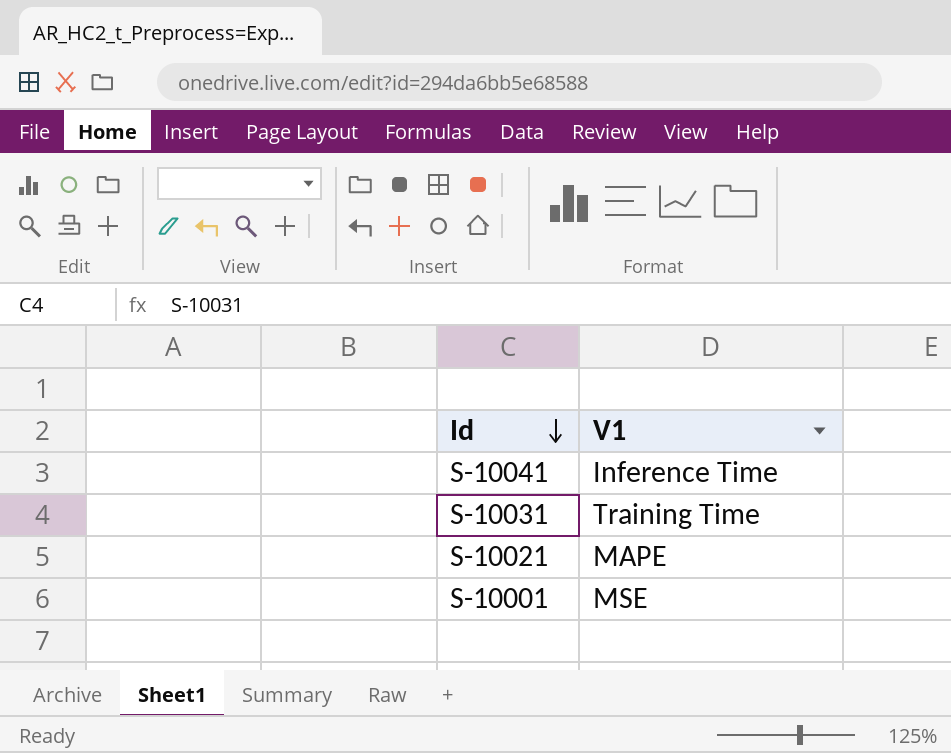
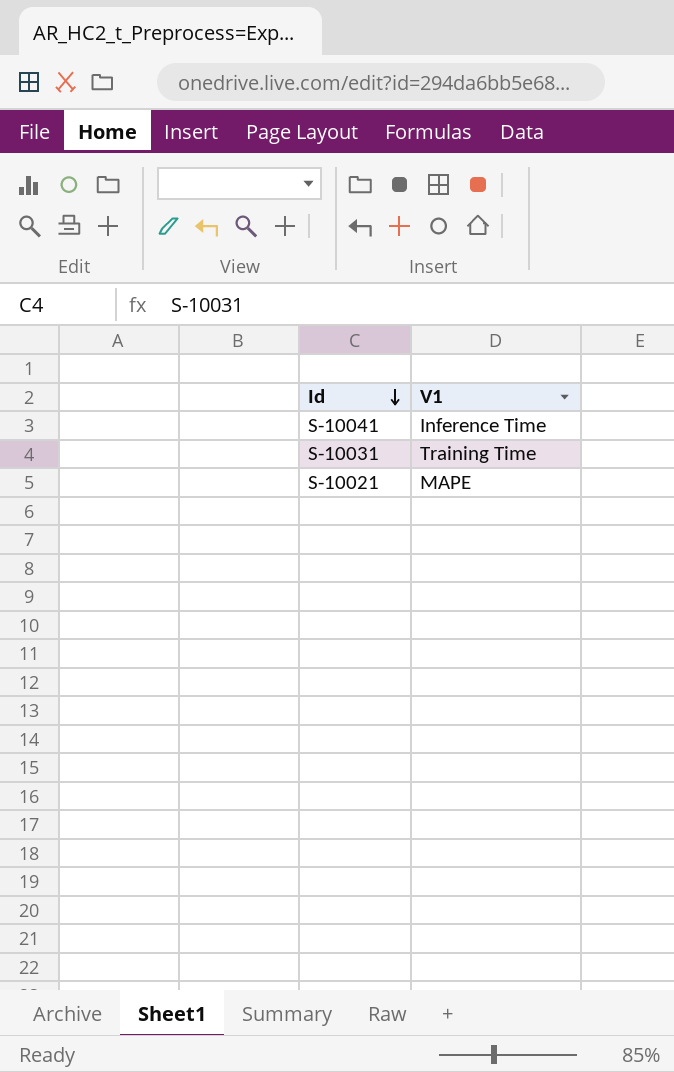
row S-10001: MSE -> none

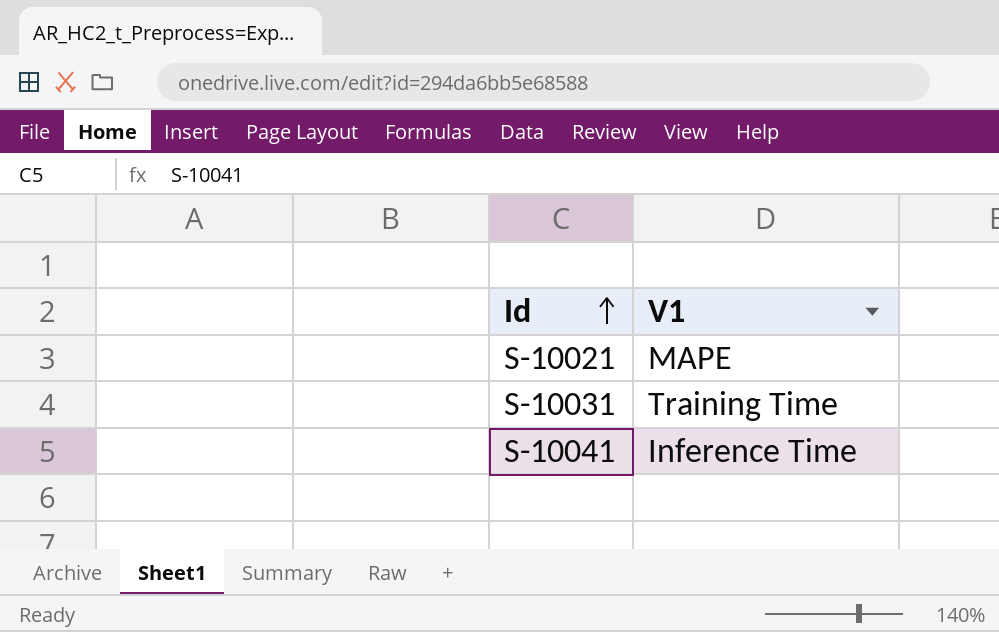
row order: Id descending -> Id ascending

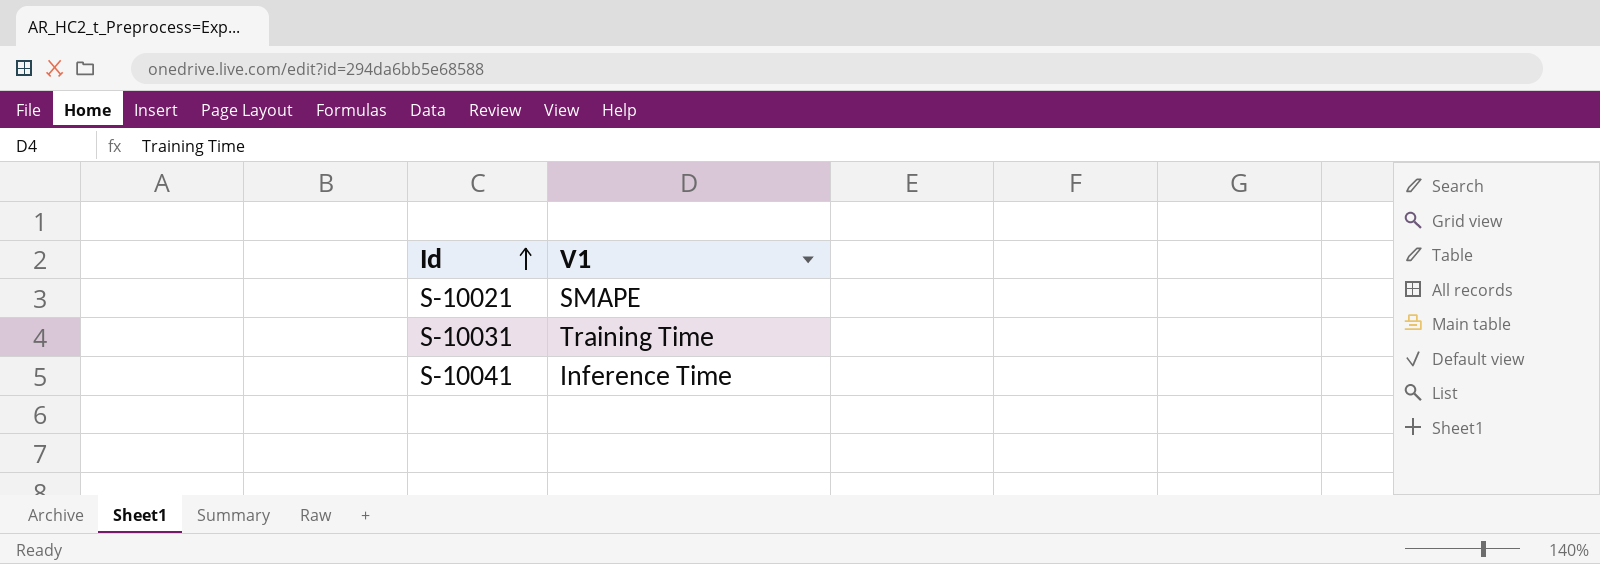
S-10021 | V1: MAPE -> SMAPE

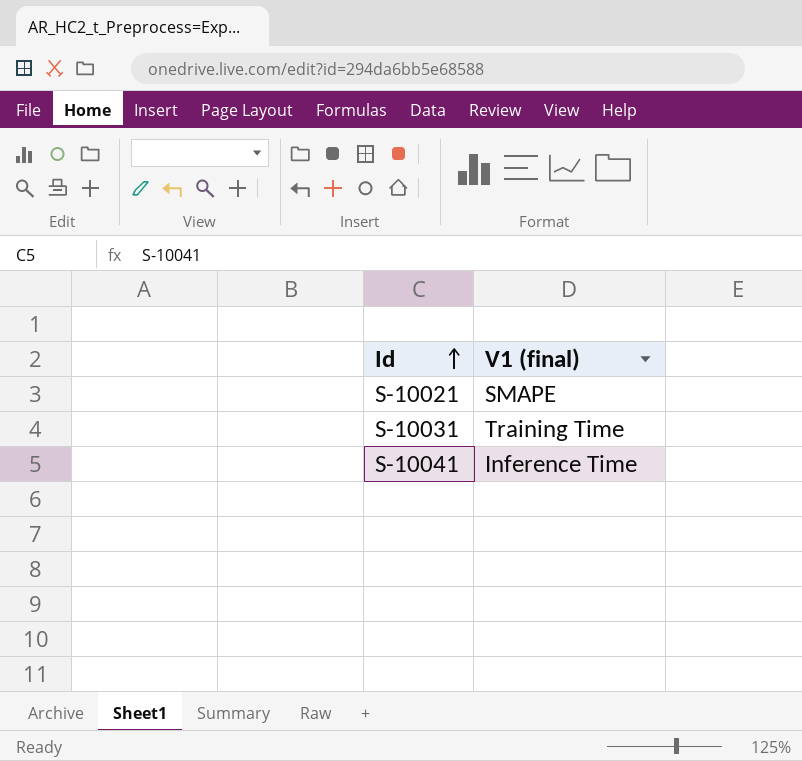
column name: V1 -> V1 (final)

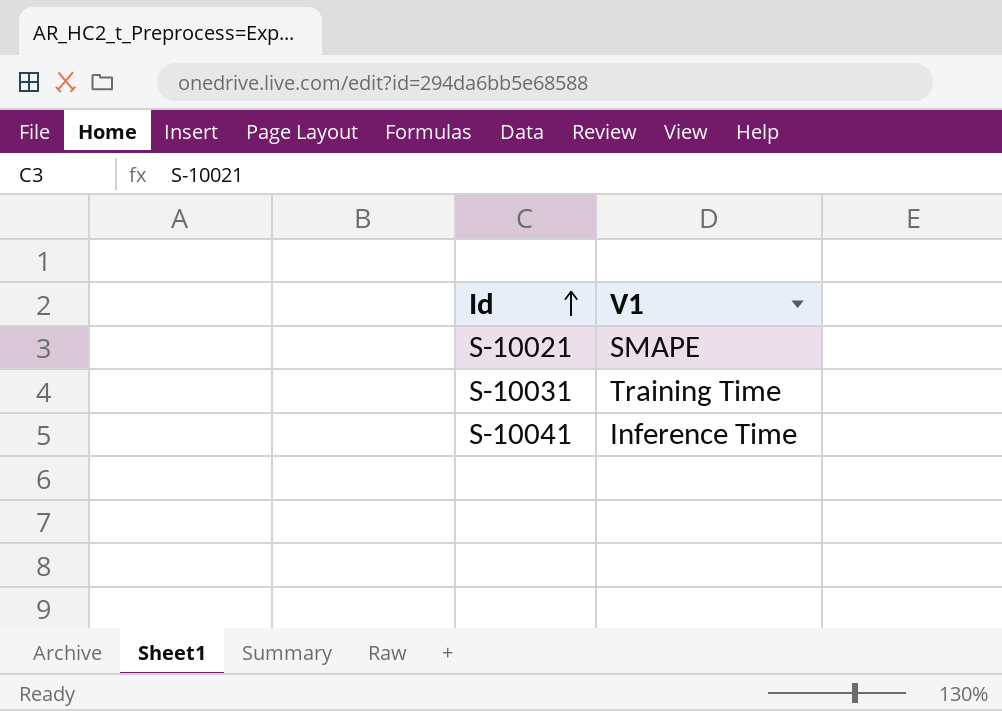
column name: V1 (final) -> V1

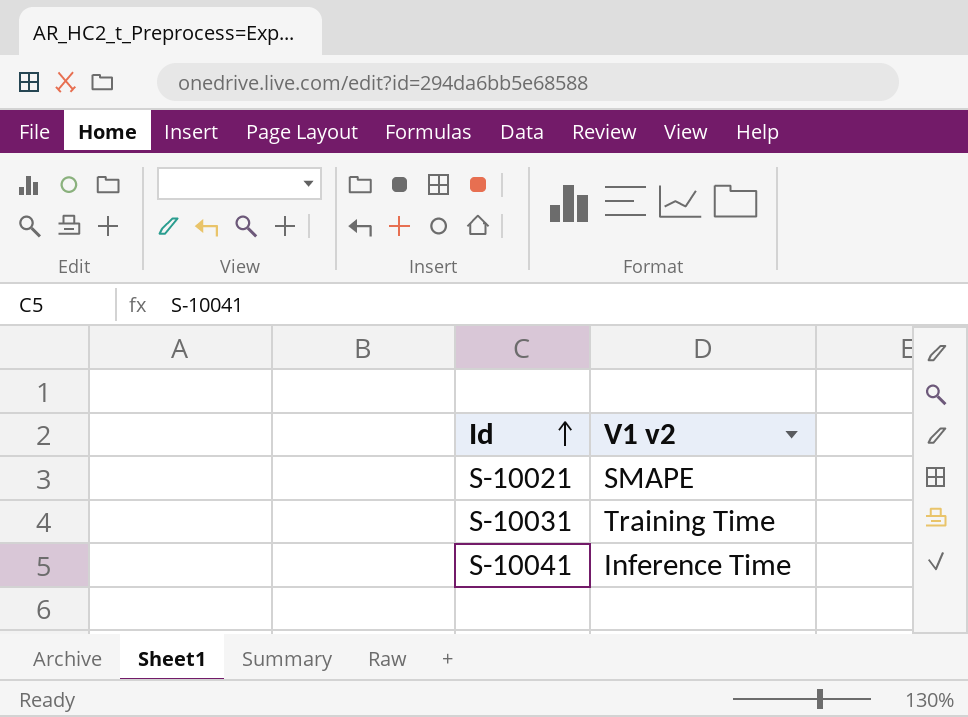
column name: V1 -> V1 v2

